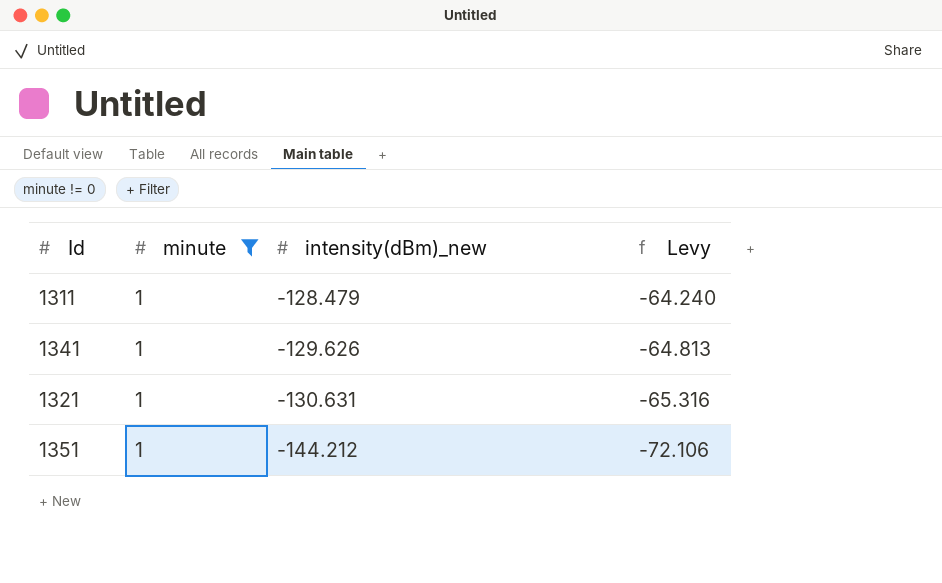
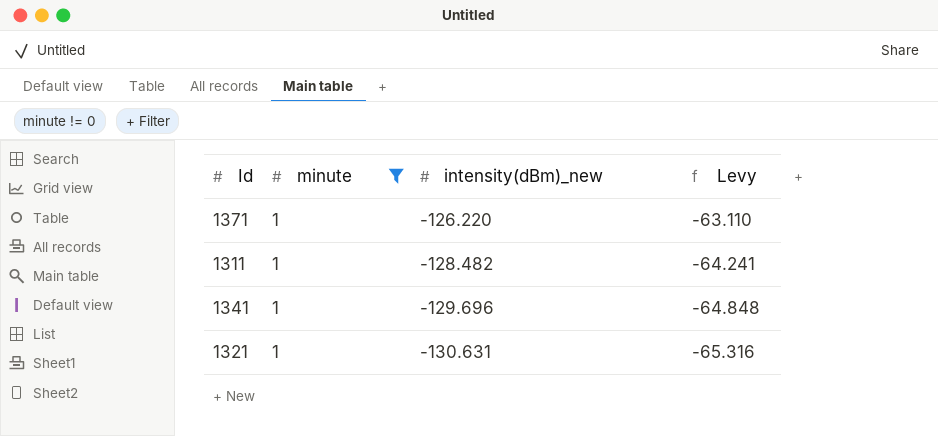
row 1351: 1 | -144.212 | -72.106 -> none
row 1371: none -> 1 | -126.220 | -63.110
1311 | intensity(dBm)_new: -128.479 -> -128.482
1311 | Levy: -64.240 -> -64.241
1341 | intensity(dBm)_new: -129.626 -> -129.696
1341 | Levy: -64.813 -> -64.848

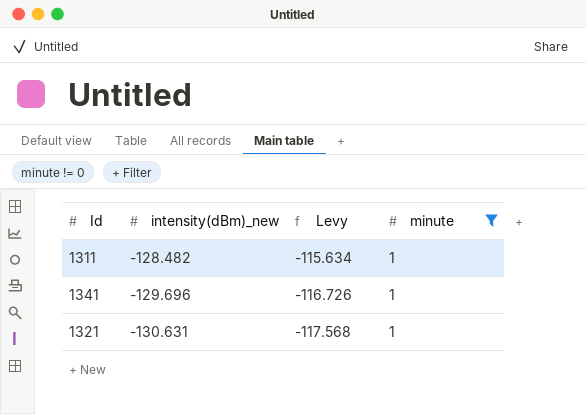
column Levy | formula: [intensity(dBm)_new] * 0.5 -> [intensity(dBm)_new] * 0.9
column minute | position: 2 -> 4
row 1371: 1 | -126.220 | -63.110 -> none

